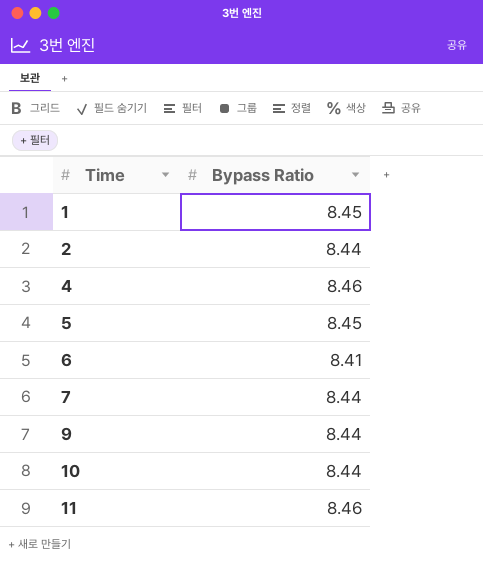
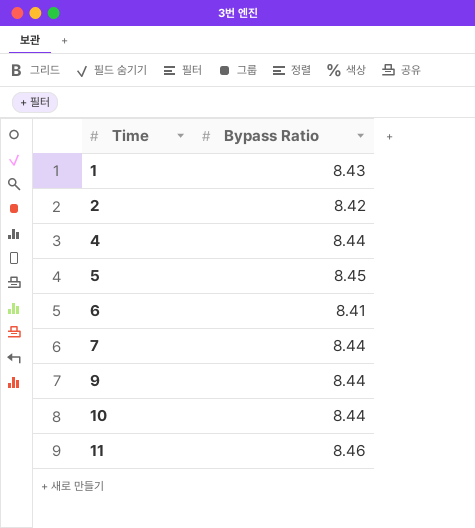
1 | Bypass Ratio: 8.45 -> 8.43
2 | Bypass Ratio: 8.44 -> 8.42
4 | Bypass Ratio: 8.46 -> 8.44

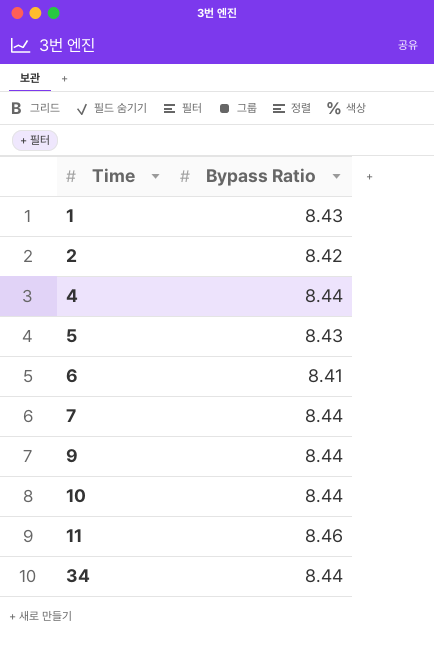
5 | Bypass Ratio: 8.45 -> 8.43
row 34: none -> 8.44

